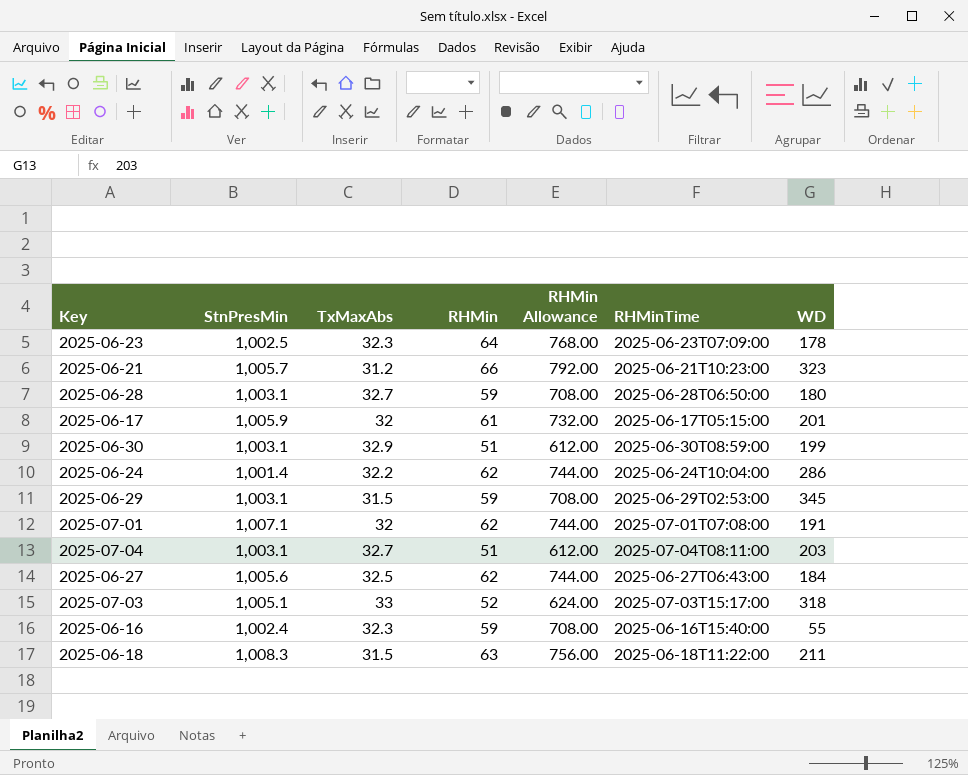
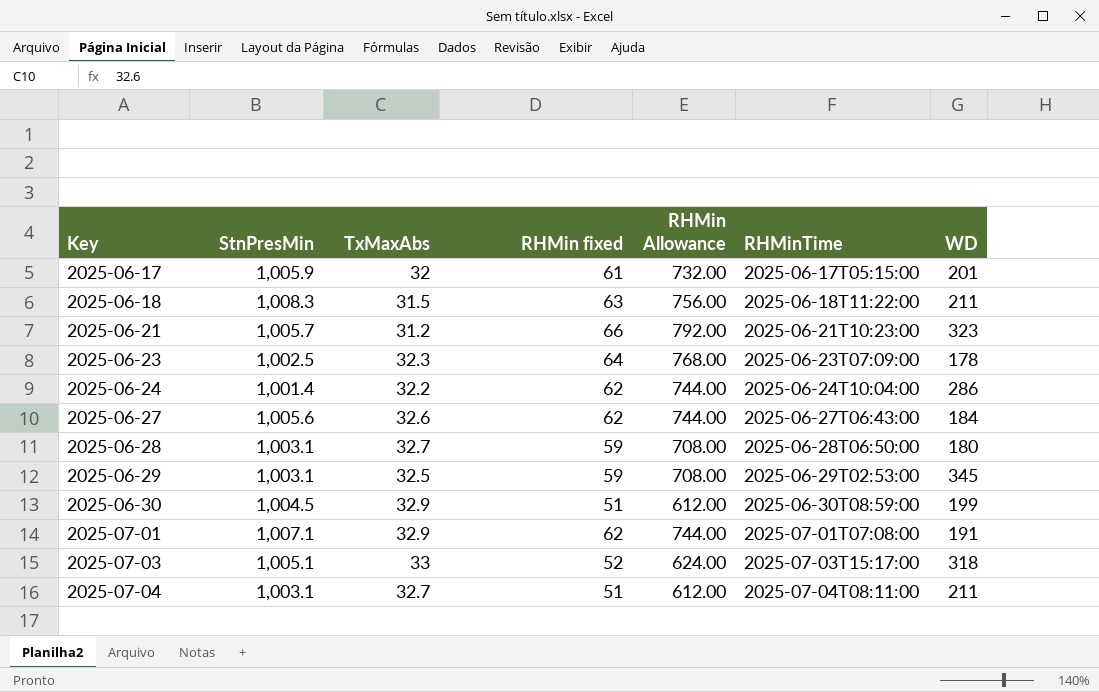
row order: none -> Key ascending
column name: RHMin -> RHMin fixed
row 2025-06-16: 1,002.4 | 32.3 | 59 | 708.00 | 2025-06-16T15:40:00 | 55 -> none
2025-06-27 | TxMaxAbs: 32.5 -> 32.6
2025-06-29 | TxMaxAbs: 31.5 -> 32.5
2025-06-30 | StnPresMin: 1,003.1 -> 1,004.5
2025-07-01 | TxMaxAbs: 32 -> 32.9
2025-07-04 | WD: 203 -> 211

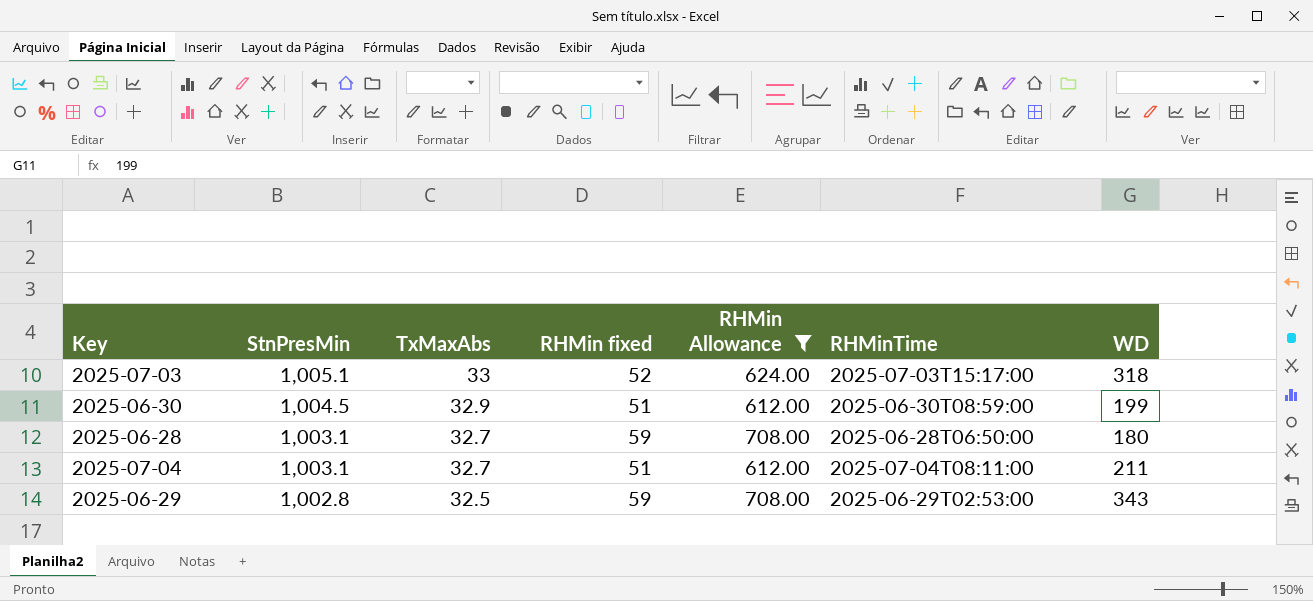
filter: none -> RHMin Allowance <= 708.00
row order: Key ascending -> StnPresMin descending
2025-06-29 | StnPresMin: 1,003.1 -> 1,002.8
2025-06-29 | WD: 345 -> 343

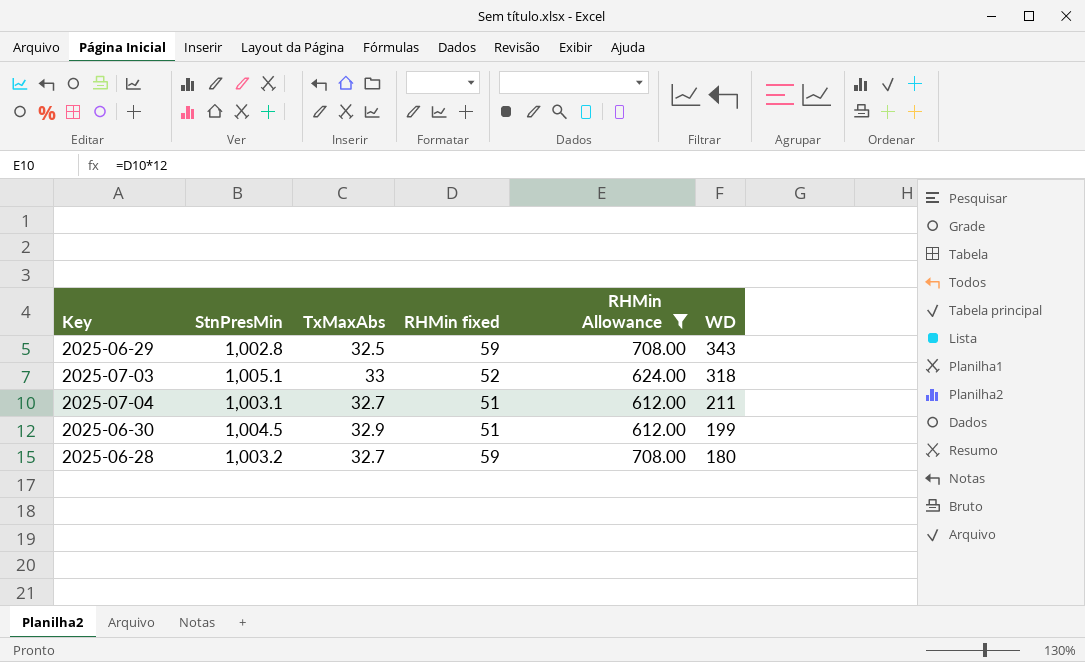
row order: StnPresMin descending -> WD descending
column RHMinTime | position: 6 -> none
2025-06-28 | StnPresMin: 1,003.1 -> 1,003.2

